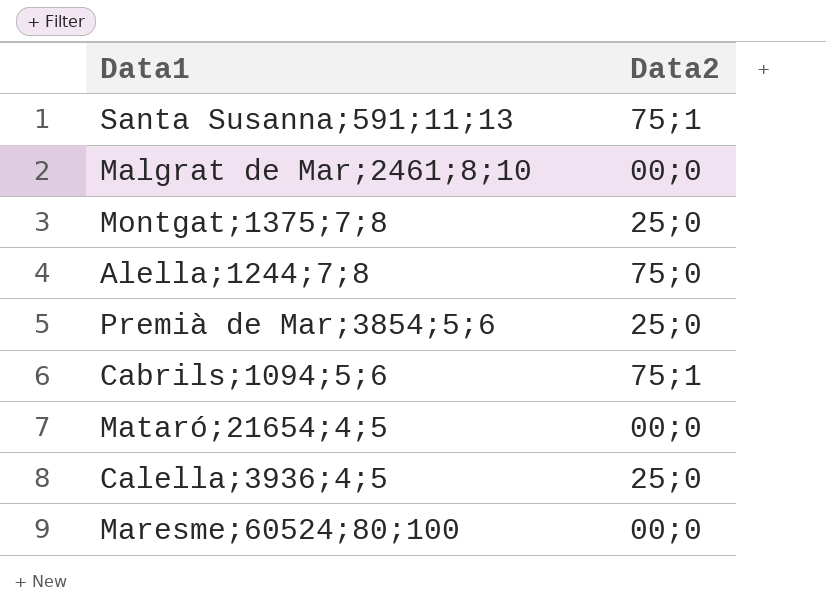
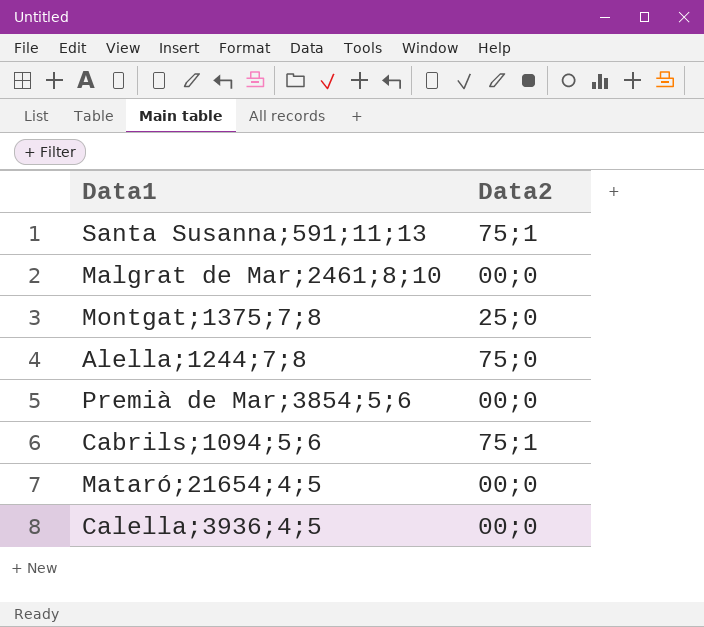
row Maresme;60524;80;100: 00;0 -> none
Premià de Mar;3854;5;6 | Data2: 25;0 -> 00;0
Calella;3936;4;5 | Data2: 25;0 -> 00;0

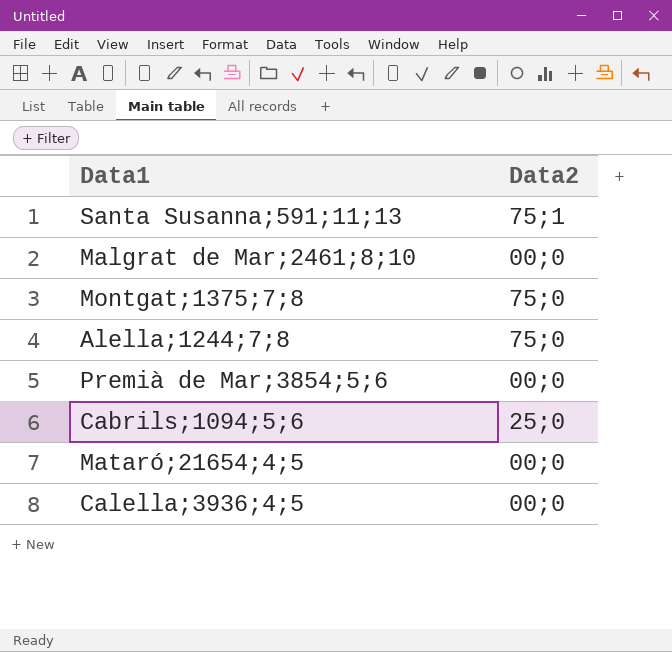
Montgat;1375;7;8 | Data2: 25;0 -> 75;0
Cabrils;1094;5;6 | Data2: 75;1 -> 25;0

